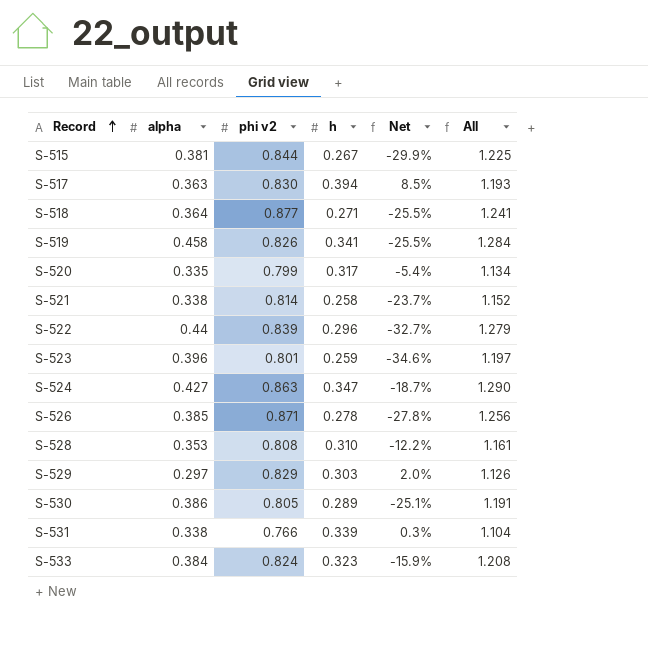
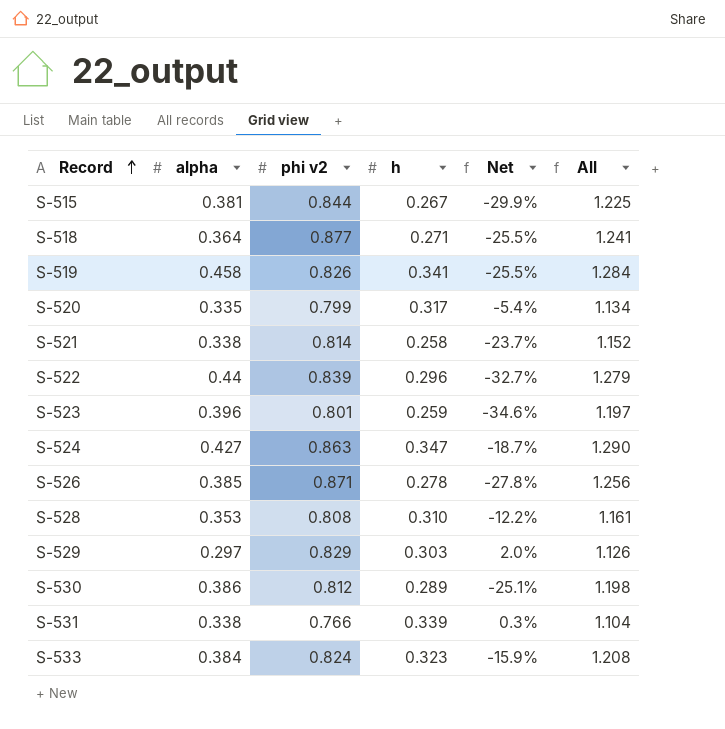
row S-517: 0.363 | 0.830 | 0.394 | 8.5% | 1.193 -> none
S-530 | phi v2: 0.805 -> 0.812
S-530 | All: 1.191 -> 1.198

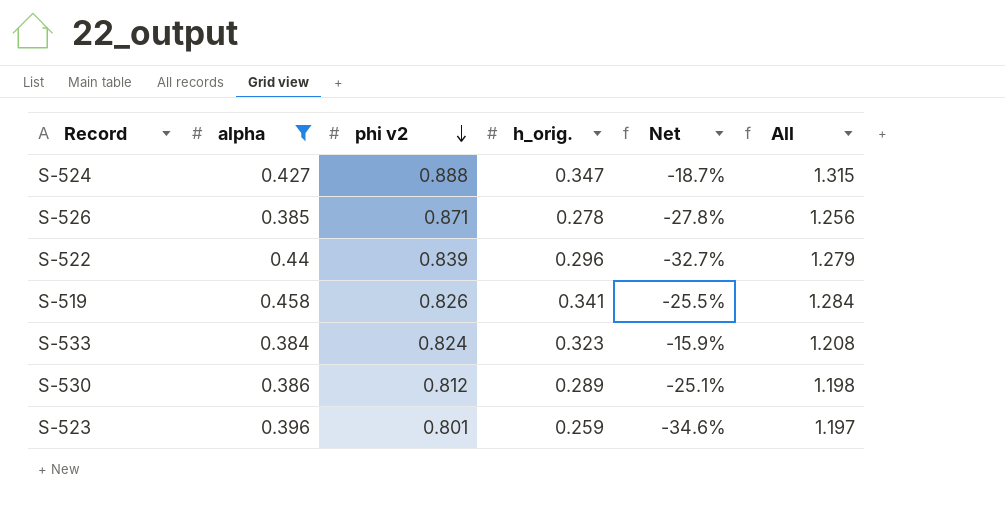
filter: none -> alpha >= 0.384
row order: Record ascending -> phi v2 descending
column name: h -> h_orig.
S-524 | phi v2: 0.863 -> 0.888
S-524 | All: 1.290 -> 1.315

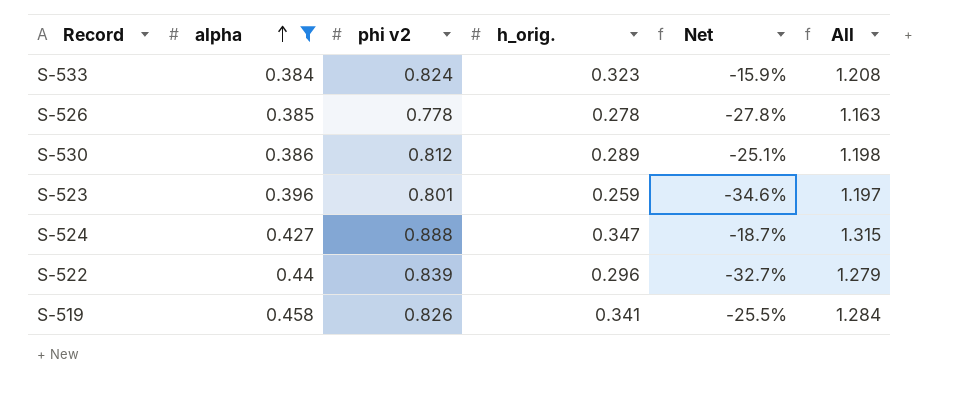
row order: phi v2 descending -> alpha ascending
S-526 | phi v2: 0.871 -> 0.778
S-526 | All: 1.256 -> 1.163

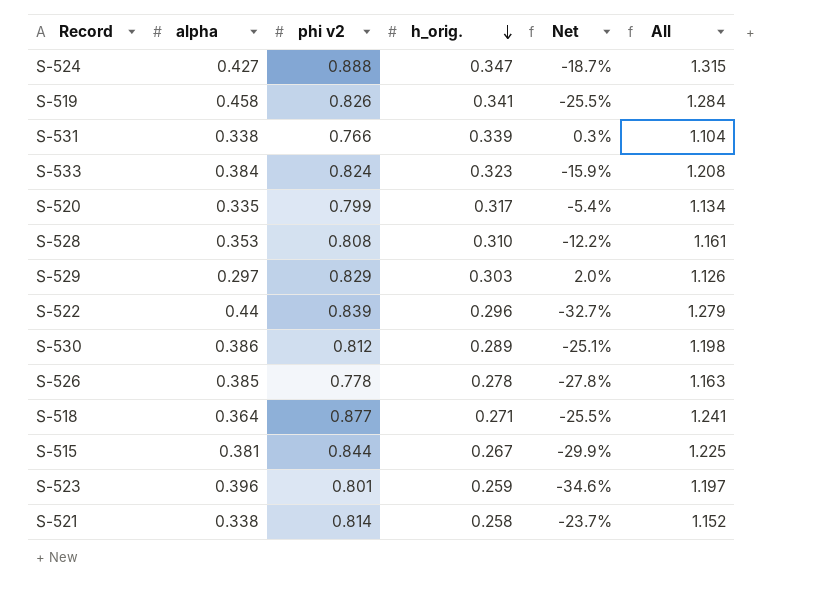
filter: alpha >= 0.384 -> none
row order: alpha ascending -> h_orig. descending

